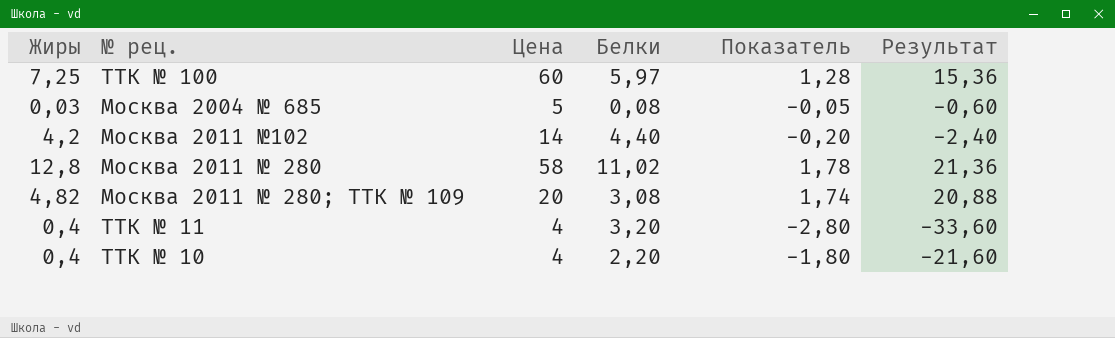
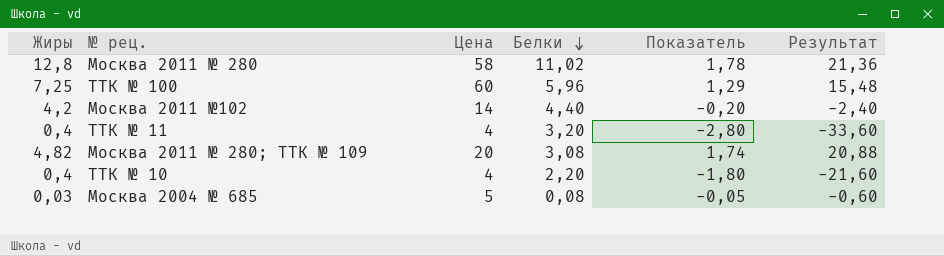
row order: none -> Белки descending
ТТК № 100 | Белки: 5,97 -> 5,96
ТТК № 100 | Показатель: 1,28 -> 1,29
ТТК № 100 | Результат: 15,36 -> 15,48

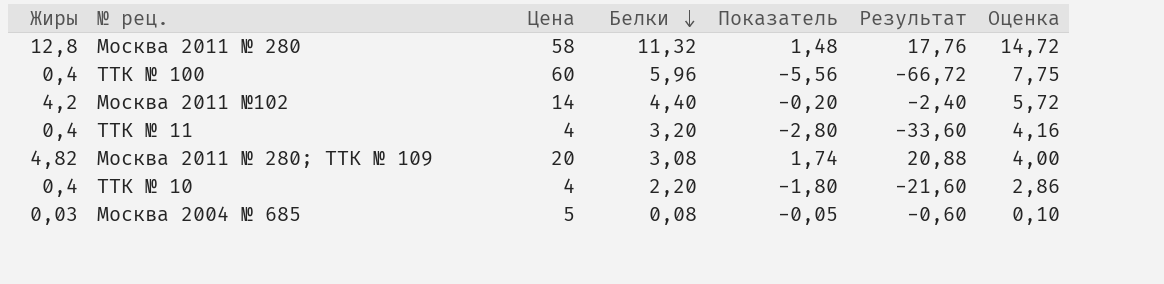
column Оценка | formula: none -> [Белки] * 1,3
Москва 2011 № 280 | Белки: 11,02 -> 11,32
Москва 2011 № 280 | Показатель: 1,78 -> 1,48
Москва 2011 № 280 | Результат: 21,36 -> 17,76
ТТК № 100 | Жиры: 7,25 -> 0,4
ТТК № 100 | Показатель: 1,29 -> -5,56
ТТК № 100 | Результат: 15,48 -> -66,72

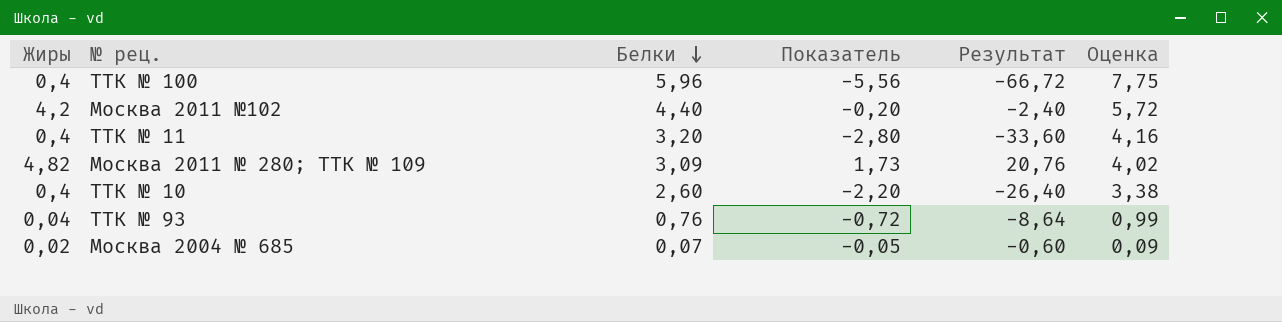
column Цена | position: 3 -> none
row Москва 2011 № 280: 12,8 | 58 | 11,32 | 1,48 | 17,76 | 14,72 -> none
Москва 2011 № 280; ТТК № 109 | Белки: 3,08 -> 3,09
Москва 2011 № 280; ТТК № 109 | Показатель: 1,74 -> 1,73
Москва 2011 № 280; ТТК № 109 | Результат: 20,88 -> 20,76
Москва 2011 № 280; ТТК № 109 | Оценка: 4,00 -> 4,02
ТТК № 10 | Белки: 2,20 -> 2,60
ТТК № 10 | Показатель: -1,80 -> -2,20
ТТК № 10 | Результат: -21,60 -> -26,40
ТТК № 10 | Оценка: 2,86 -> 3,38
row ТТК № 93: none -> 0,04 | 0,76 | -0,72 | -8,64 | 0,99
Москва 2004 № 685 | Жиры: 0,03 -> 0,02
Москва 2004 № 685 | Белки: 0,08 -> 0,07
Москва 2004 № 685 | Оценка: 0,10 -> 0,09

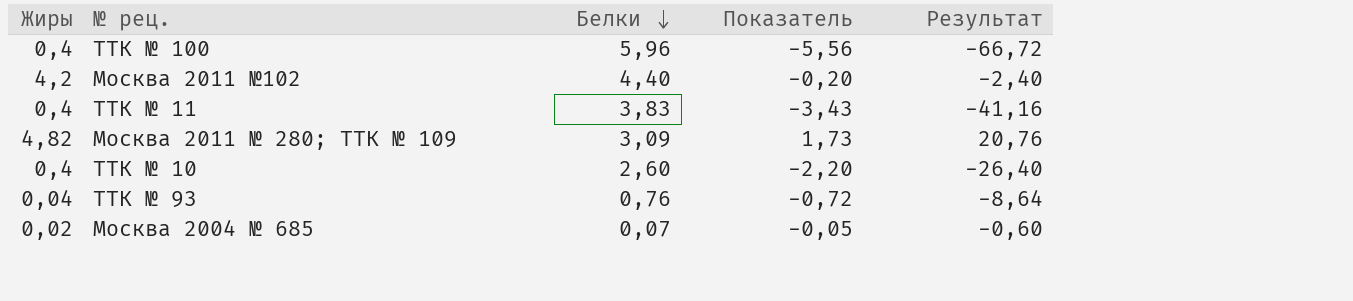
column Оценка | formula: [Белки] * 1,3 -> none
ТТК № 11 | Белки: 3,20 -> 3,83
ТТК № 11 | Показатель: -2,80 -> -3,43
ТТК № 11 | Результат: -33,60 -> -41,16

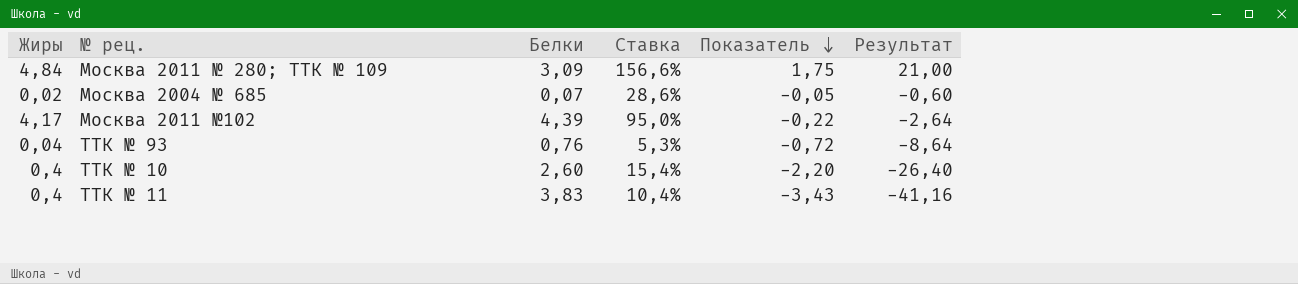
row order: Белки descending -> Показатель descending
column Ставка | formula: none -> [Жиры] / [Белки]
row ТТК № 100: 0,4 | 5,96 | -5,56 | -66,72 -> none
Москва 2011 № 280; ТТК № 109 | Жиры: 4,82 -> 4,84
Москва 2011 № 280; ТТК № 109 | Показатель: 1,73 -> 1,75
Москва 2011 № 280; ТТК № 109 | Результат: 20,76 -> 21,00
Москва 2011 №102 | Жиры: 4,2 -> 4,17
Москва 2011 №102 | Белки: 4,40 -> 4,39
Москва 2011 №102 | Показатель: -0,20 -> -0,22
Москва 2011 №102 | Результат: -2,40 -> -2,64

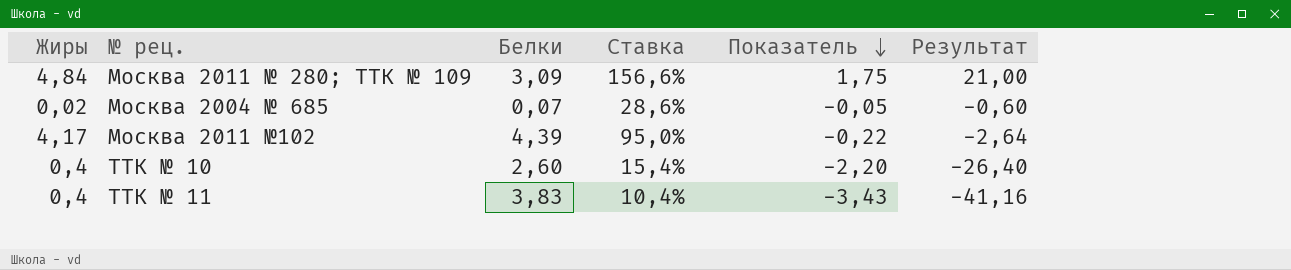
row ТТК № 93: 0,04 | 0,76 | 5,3% | -0,72 | -8,64 -> none

